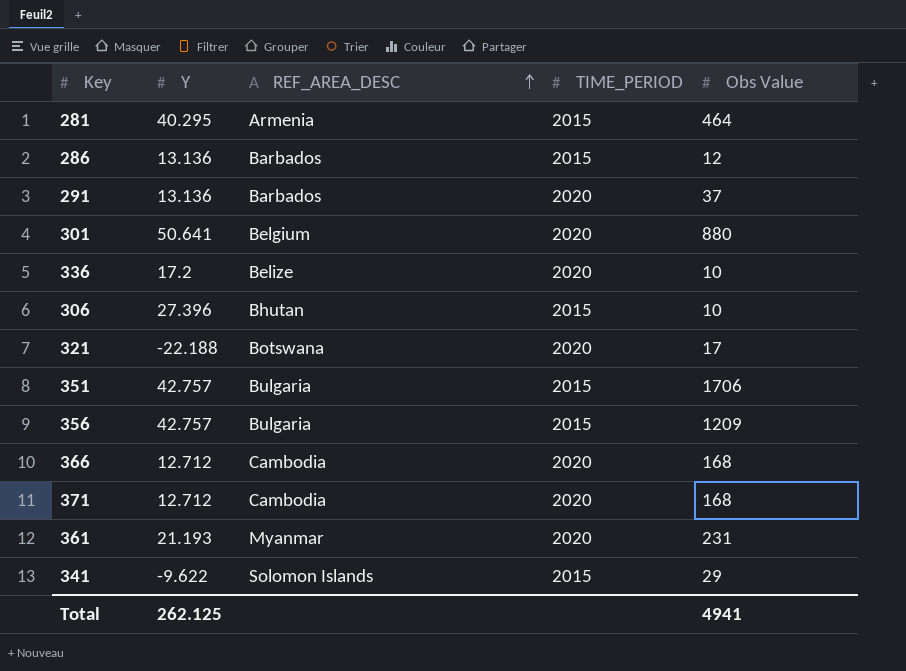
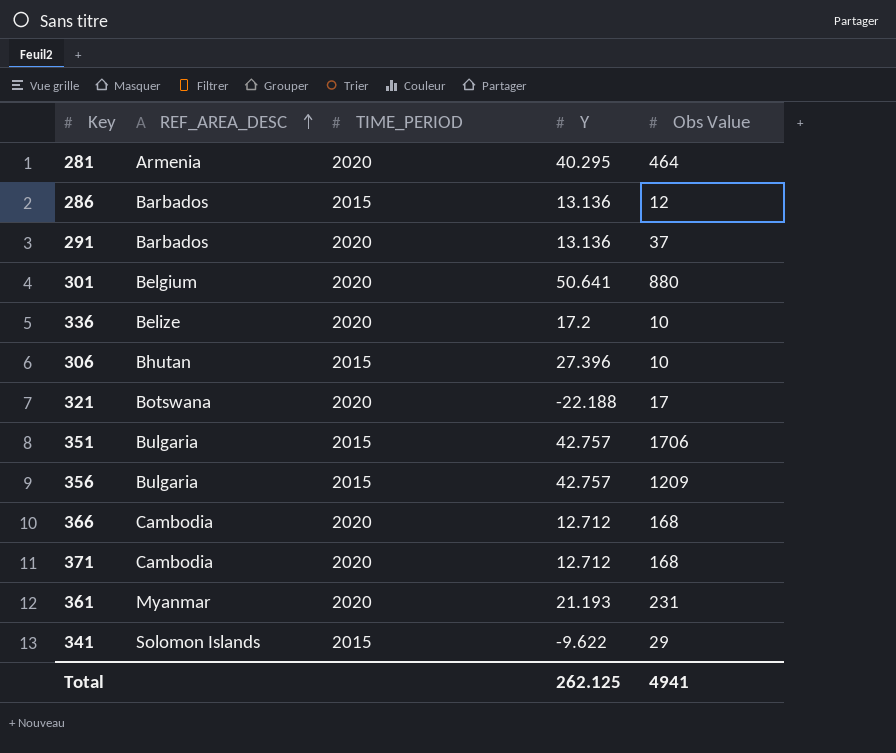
column Y | position: 2 -> 4
281 | TIME_PERIOD: 2015 -> 2020

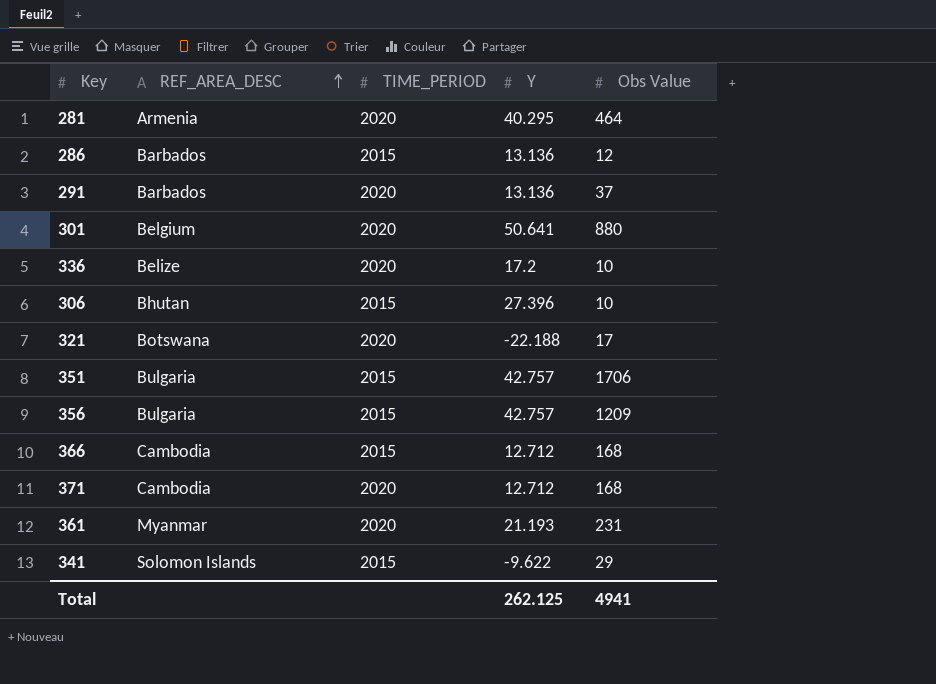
366 | TIME_PERIOD: 2020 -> 2015

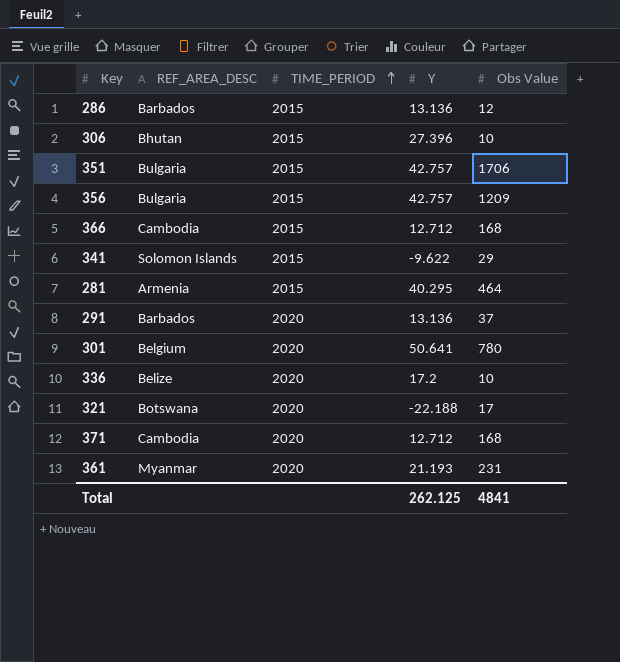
row order: REF_AREA_DESC ascending -> TIME_PERIOD ascending
281 | TIME_PERIOD: 2020 -> 2015
301 | Obs Value: 880 -> 780
Total | Obs Value: 4941 -> 4841

